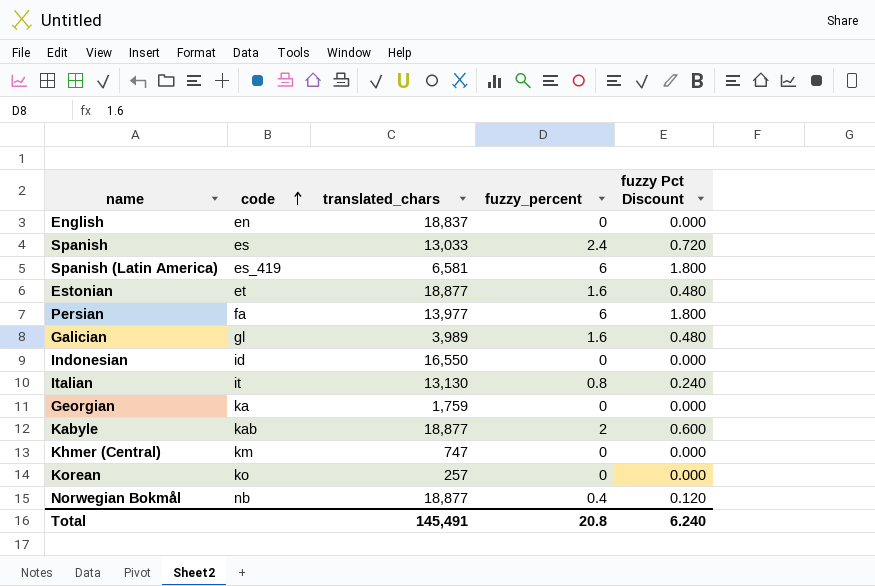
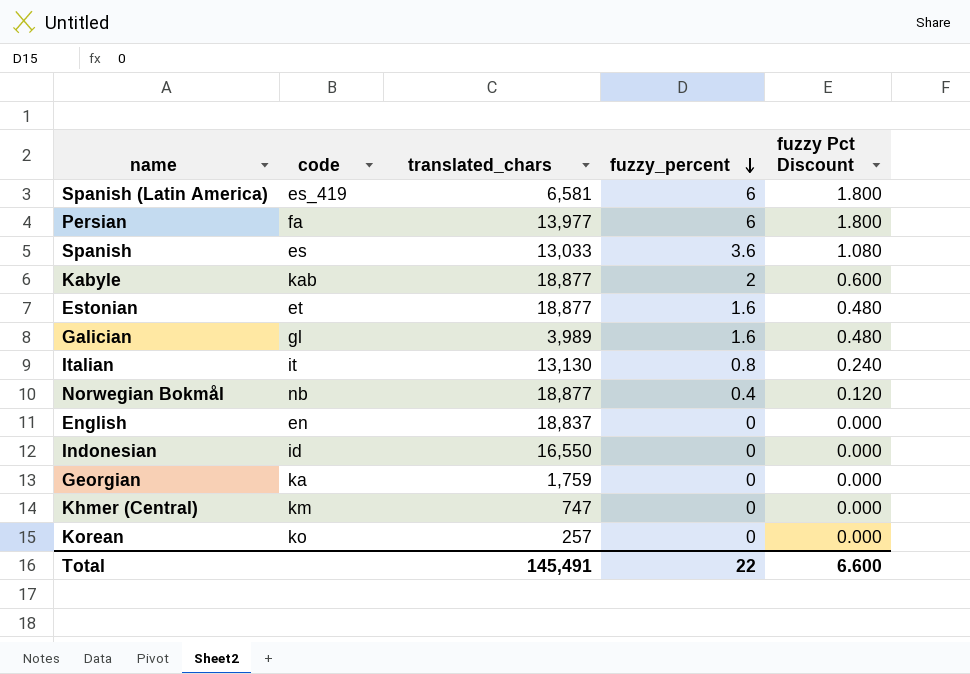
row order: code ascending -> fuzzy_percent descending
Spanish | fuzzy_percent: 2.4 -> 3.6
Spanish | fuzzy Pct Discount: 0.720 -> 1.080
Total | fuzzy_percent: 20.8 -> 22
Total | fuzzy Pct Discount: 6.240 -> 6.600

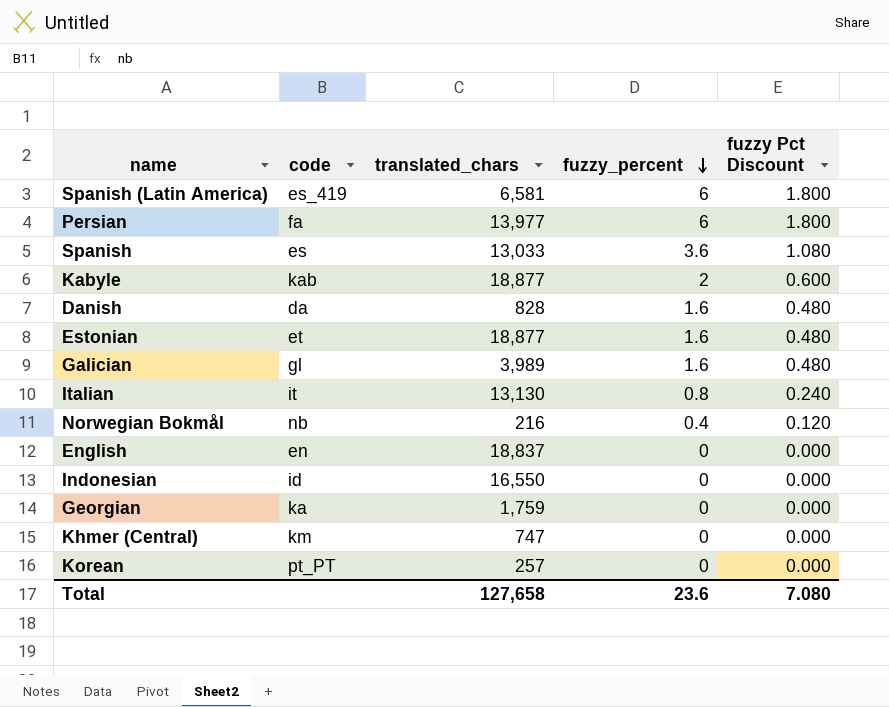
row Danish: none -> da | 828 | 1.6 | 0.480
Norwegian Bokmål | translated_chars: 18,877 -> 216
Korean | code: ko -> pt_PT
Total | translated_chars: 145,491 -> 127,658
Total | fuzzy_percent: 22 -> 23.6
Total | fuzzy Pct Discount: 6.600 -> 7.080

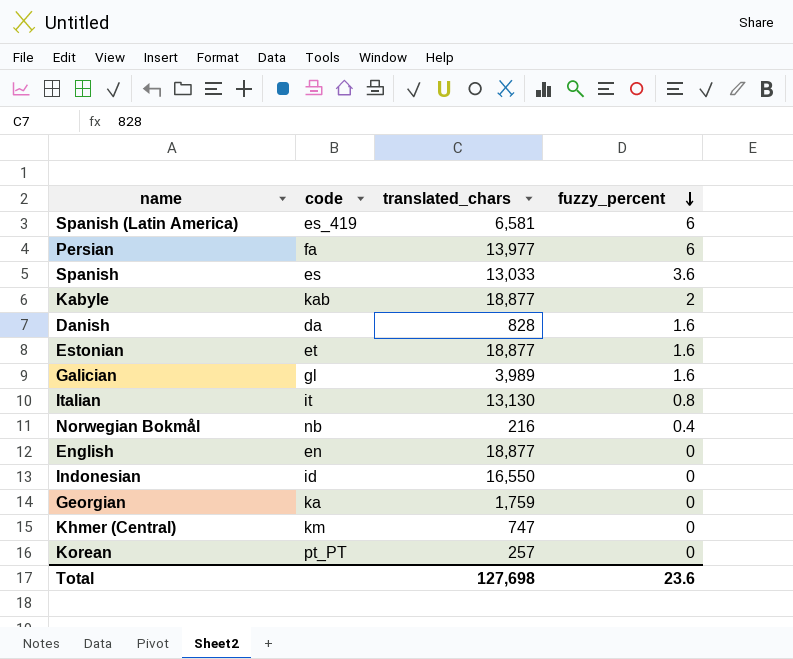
column fuzzy Pct Discount | formula: [fuzzy_percent] * 0.3 -> none
English | translated_chars: 18,837 -> 18,877
Total | translated_chars: 127,658 -> 127,698

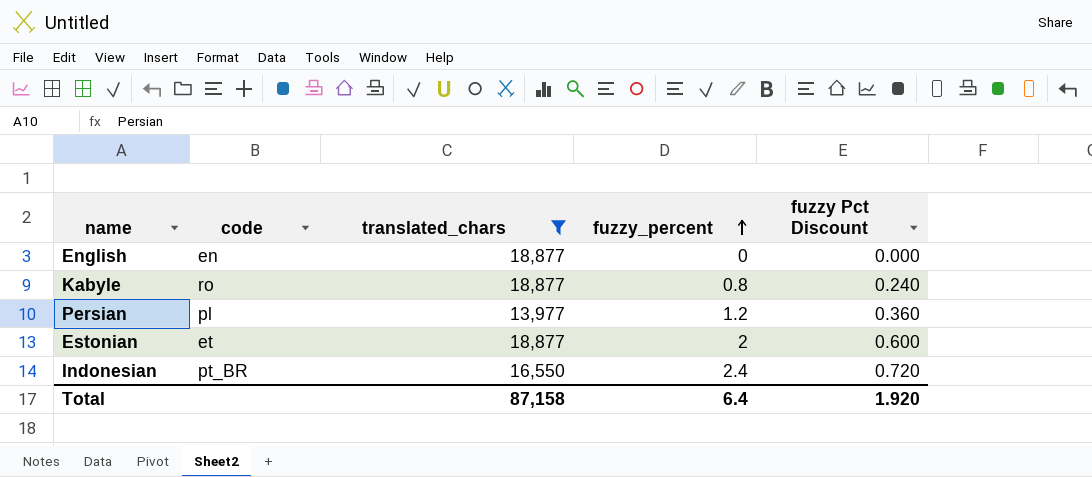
filter: none -> translated_chars >= 13,977
row order: fuzzy_percent descending -> fuzzy_percent ascending
column fuzzy Pct Discount | formula: none -> [fuzzy_percent] * 0.3
Kabyle | code: kab -> ro
Kabyle | fuzzy_percent: 2 -> 0.8
Persian | code: fa -> pl
Persian | fuzzy_percent: 6 -> 1.2
Estonian | fuzzy_percent: 1.6 -> 2
Indonesian | code: id -> pt_BR
Indonesian | fuzzy_percent: 0 -> 2.4
Total | translated_chars: 127,698 -> 87,158
Total | fuzzy_percent: 23.6 -> 6.4

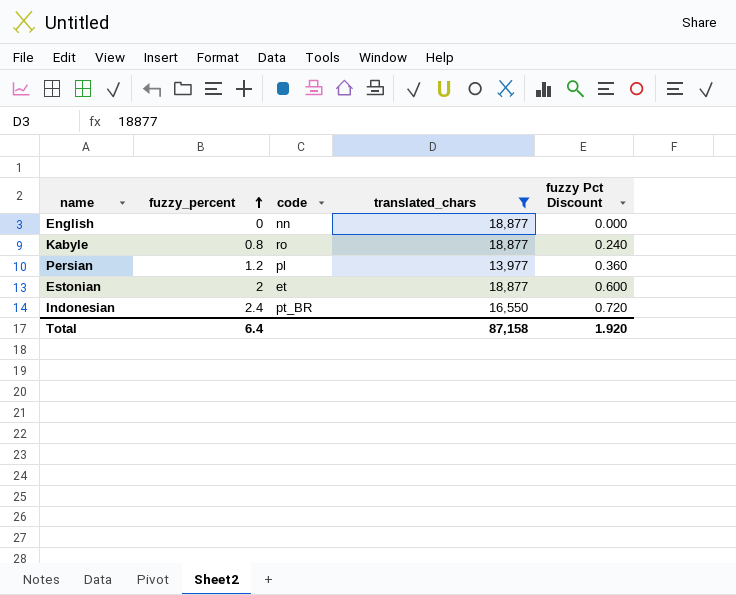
column fuzzy_percent | position: 4 -> 2
English | code: en -> nn

